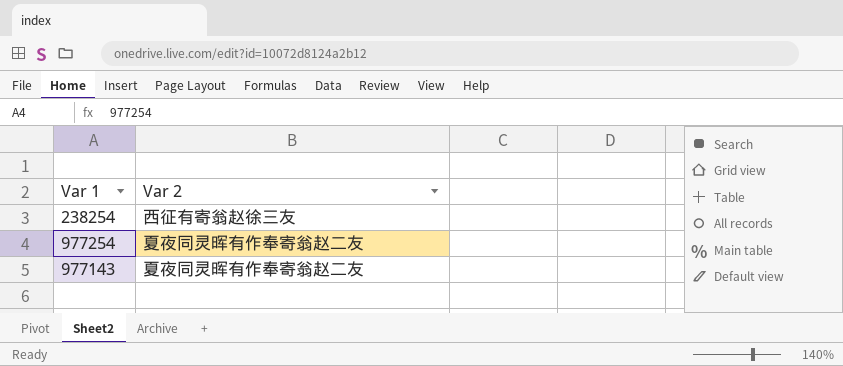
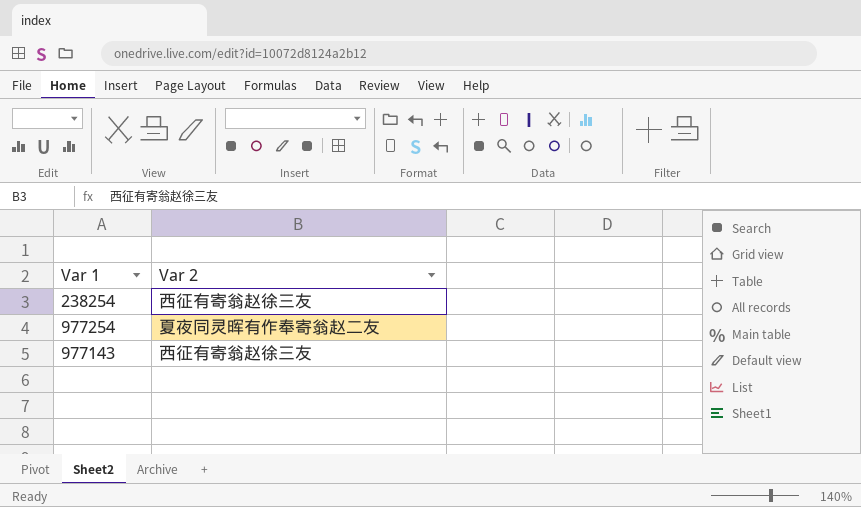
977143 | Var 2: 夏夜同灵晖有作奉寄翁赵二友 -> 西征有寄翁赵徐三友

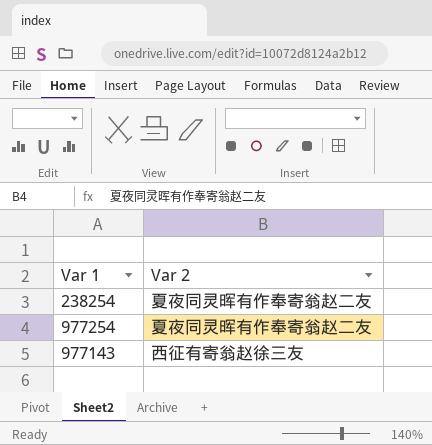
238254 | Var 2: 西征有寄翁赵徐三友 -> 夏夜同灵晖有作奉寄翁赵二友

